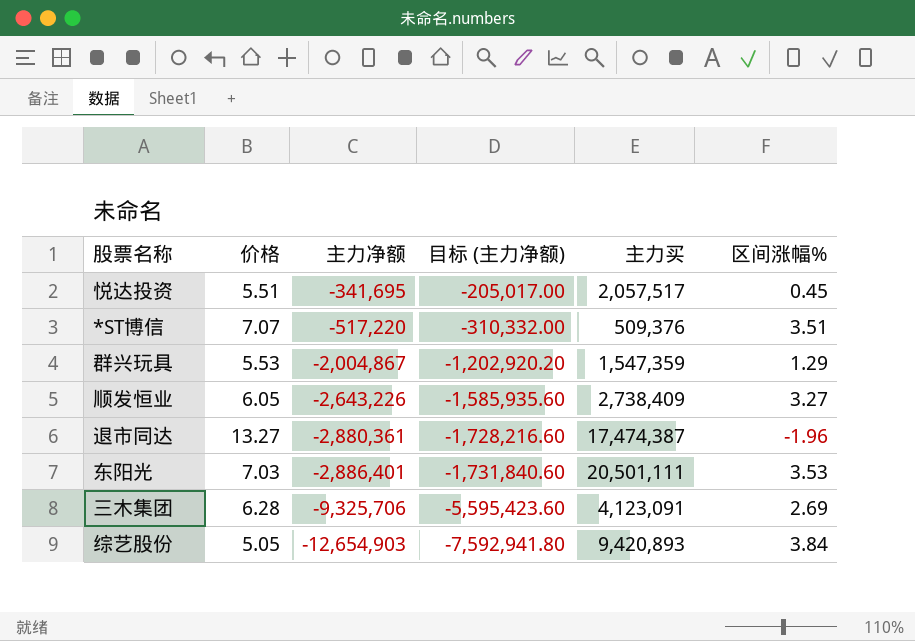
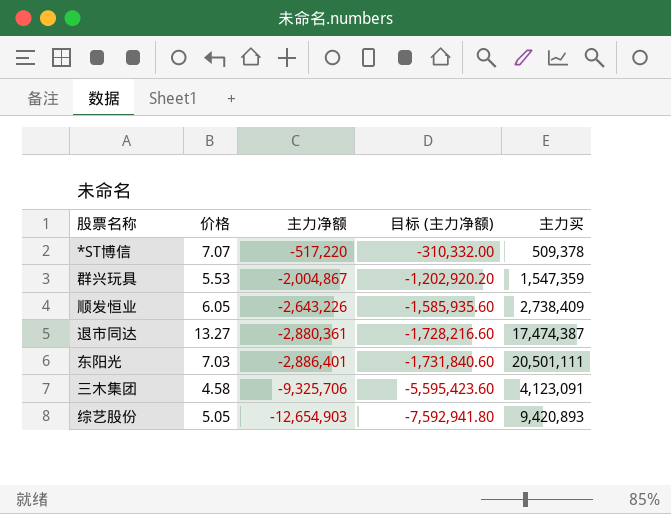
column 区间涨幅% | position: 6 -> none
row 悦达投资: 5.51 | -341,695 | -205,017.00 | 2,057,517 | 0.45 -> none
*ST博信 | 主力买: 509,376 -> 509,378
三木集团 | 价格: 6.28 -> 4.58

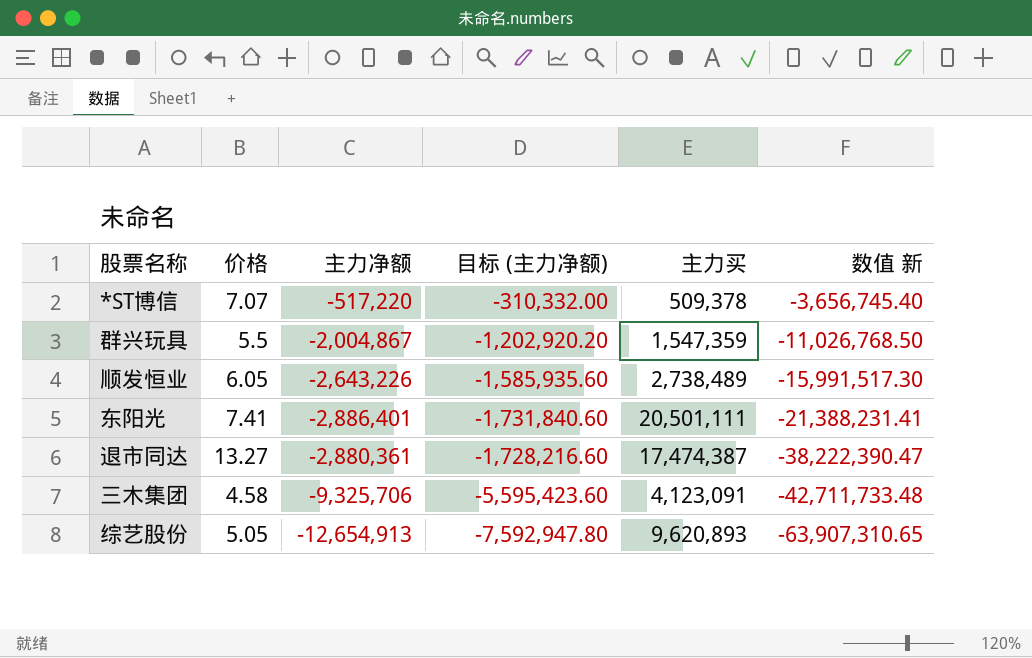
row order: 主力净额 descending -> 数值 新 descending
column 数值 新 | formula: none -> [价格] * [主力净额]
群兴玩具 | 价格: 5.53 -> 5.5
顺发恒业 | 主力买: 2,738,409 -> 2,738,489
东阳光 | 价格: 7.03 -> 7.41
综艺股份 | 主力净额: -12,654,903 -> -12,654,913
综艺股份 | 目标 (主力净额): -7,592,941.80 -> -7,592,947.80
综艺股份 | 主力买: 9,420,893 -> 9,620,893

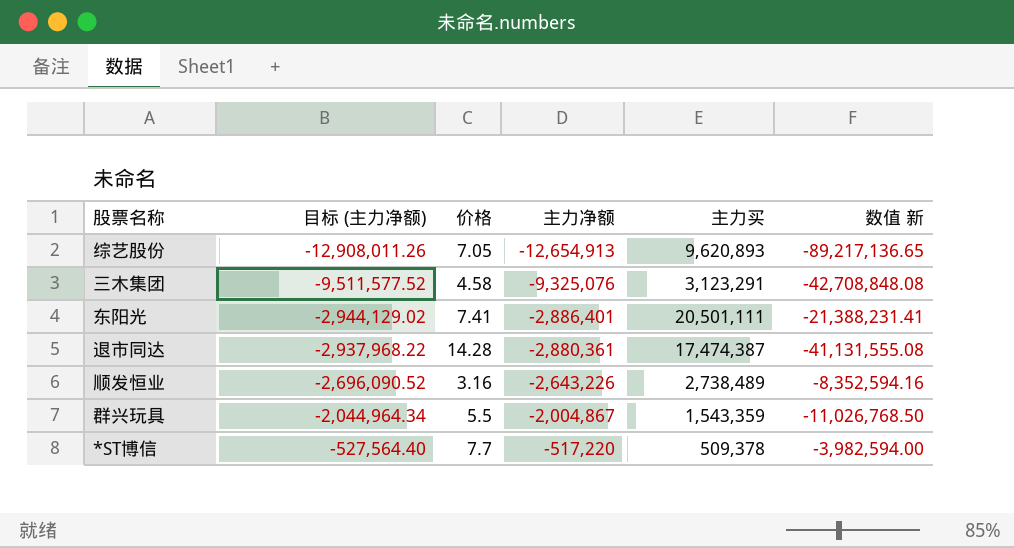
row order: 数值 新 descending -> 目标 (主力净额) ascending
column 目标 (主力净额) | formula: [主力净额] * 0.6 -> [主力净额] * 1.02
column 目标 (主力净额) | position: 4 -> 2
综艺股份 | 价格: 5.05 -> 7.05
综艺股份 | 数值 新: -63,907,310.65 -> -89,217,136.65
三木集团 | 主力净额: -9,325,706 -> -9,325,076
三木集团 | 主力买: 4,123,091 -> 3,123,291
三木集团 | 数值 新: -42,711,733.48 -> -42,708,848.08
退市同达 | 价格: 13.27 -> 14.28
退市同达 | 数值 新: -38,222,390.47 -> -41,131,555.08
顺发恒业 | 价格: 6.05 -> 3.16
顺发恒业 | 数值 新: -15,991,517.30 -> -8,352,594.16
群兴玩具 | 主力买: 1,547,359 -> 1,543,359
*ST博信 | 价格: 7.07 -> 7.7
*ST博信 | 数值 新: -3,656,745.40 -> -3,982,594.00

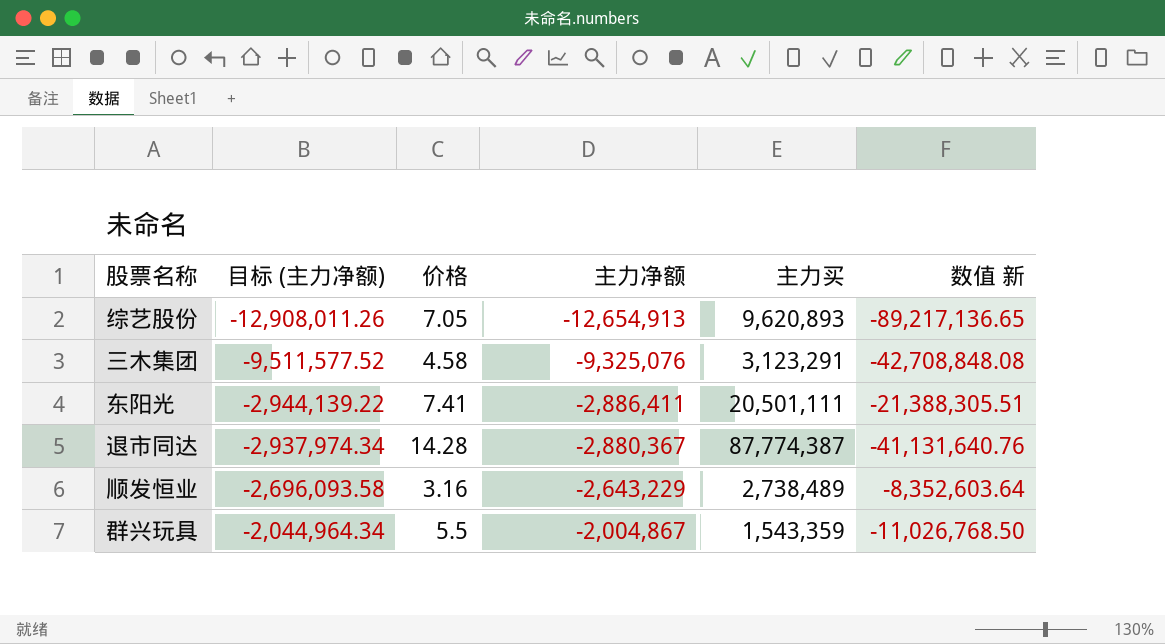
row *ST博信: -527,564.40 | 7.7 | -517,220 | 509,378 | -3,982,594.00 -> none
东阳光 | 目标 (主力净额): -2,944,129.02 -> -2,944,139.22
东阳光 | 主力净额: -2,886,401 -> -2,886,411
东阳光 | 数值 新: -21,388,231.41 -> -21,388,305.51
退市同达 | 目标 (主力净额): -2,937,968.22 -> -2,937,974.34
退市同达 | 主力净额: -2,880,361 -> -2,880,367
退市同达 | 主力买: 17,474,387 -> 87,774,387
退市同达 | 数值 新: -41,131,555.08 -> -41,131,640.76
顺发恒业 | 目标 (主力净额): -2,696,090.52 -> -2,696,093.58
顺发恒业 | 主力净额: -2,643,226 -> -2,643,229
顺发恒业 | 数值 新: -8,352,594.16 -> -8,352,603.64

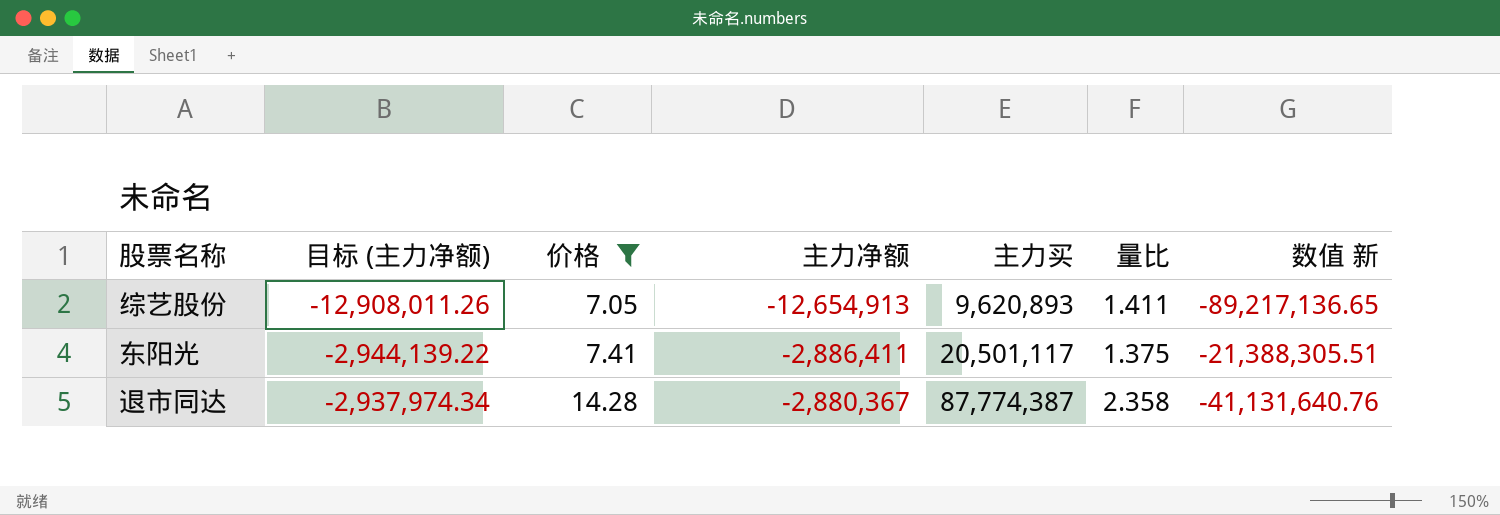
filter: none -> 价格 >= 7.05
column 量比 | position: none -> 6
东阳光 | 主力买: 20,501,111 -> 20,501,117

